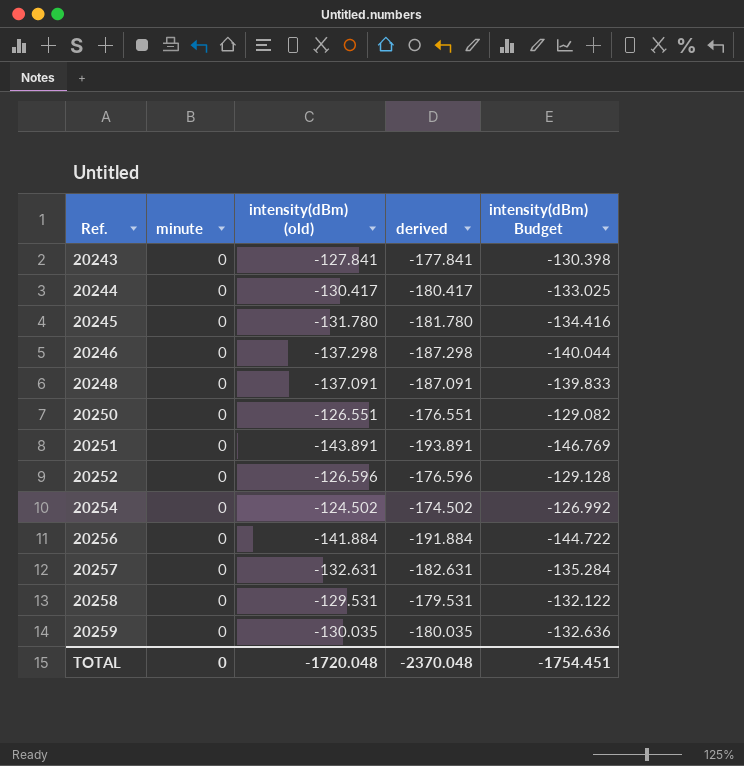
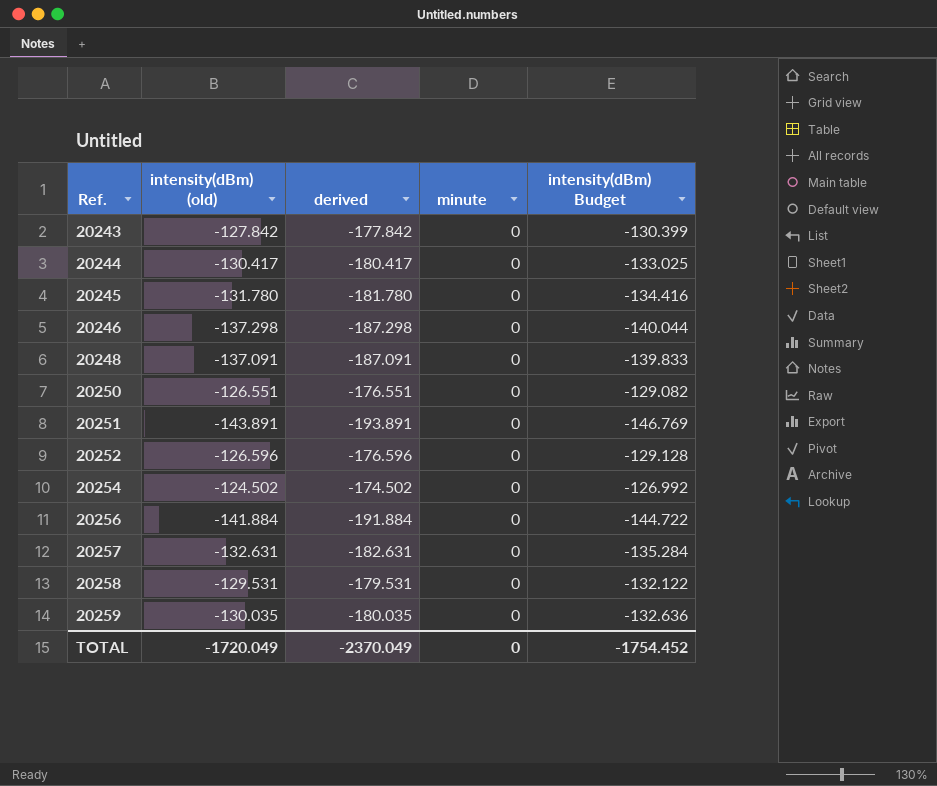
column minute | position: 2 -> 4
20243 | intensity(dBm) (old): -127.841 -> -127.842
20243 | derived: -177.841 -> -177.842
20243 | intensity(dBm) Budget: -130.398 -> -130.399
TOTAL | intensity(dBm) (old): -1720.048 -> -1720.049
TOTAL | derived: -2370.048 -> -2370.049
TOTAL | intensity(dBm) Budget: -1754.451 -> -1754.452

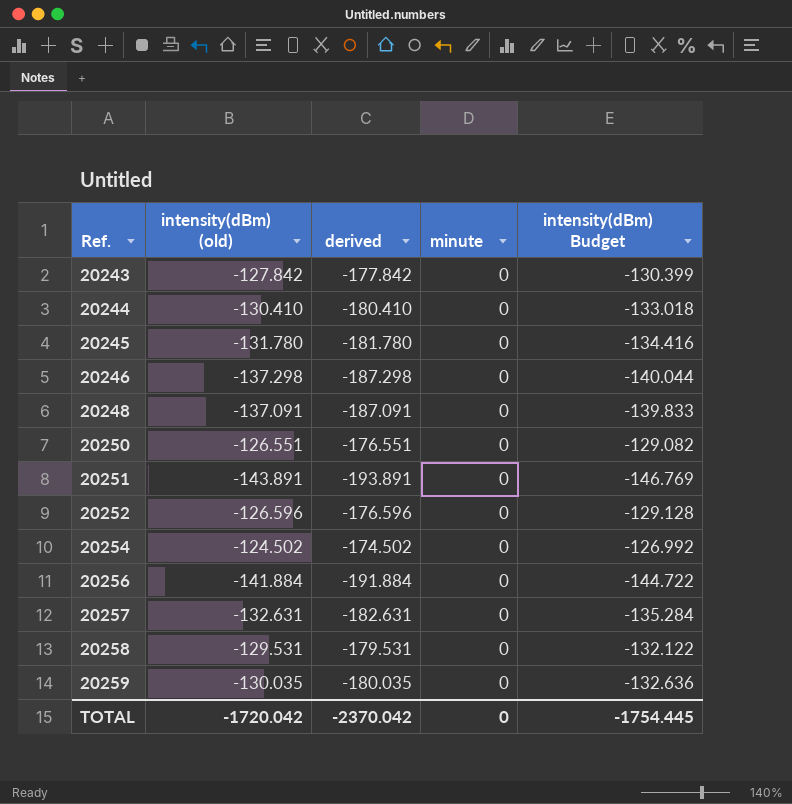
20244 | intensity(dBm) (old): -130.417 -> -130.410
20244 | derived: -180.417 -> -180.410
20244 | intensity(dBm) Budget: -133.025 -> -133.018
TOTAL | intensity(dBm) (old): -1720.049 -> -1720.042
TOTAL | derived: -2370.049 -> -2370.042
TOTAL | intensity(dBm) Budget: -1754.452 -> -1754.445

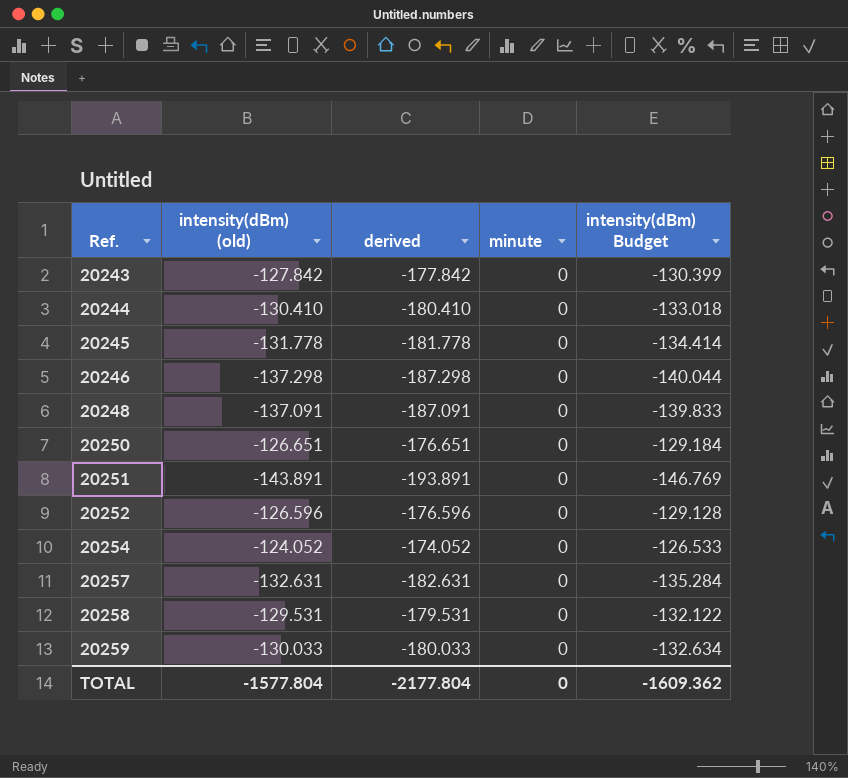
row 20256: -141.884 | -191.884 | 0 | -144.722 -> none
20245 | intensity(dBm) (old): -131.780 -> -131.778
20245 | derived: -181.780 -> -181.778
20245 | intensity(dBm) Budget: -134.416 -> -134.414
20250 | intensity(dBm) (old): -126.551 -> -126.651
20250 | derived: -176.551 -> -176.651
20250 | intensity(dBm) Budget: -129.082 -> -129.184
20254 | intensity(dBm) (old): -124.502 -> -124.052
20254 | derived: -174.502 -> -174.052
20254 | intensity(dBm) Budget: -126.992 -> -126.533
20259 | intensity(dBm) (old): -130.035 -> -130.033
20259 | derived: -180.035 -> -180.033
20259 | intensity(dBm) Budget: -132.636 -> -132.634
TOTAL | intensity(dBm) (old): -1720.042 -> -1577.804
TOTAL | derived: -2370.042 -> -2177.804
TOTAL | intensity(dBm) Budget: -1754.445 -> -1609.362

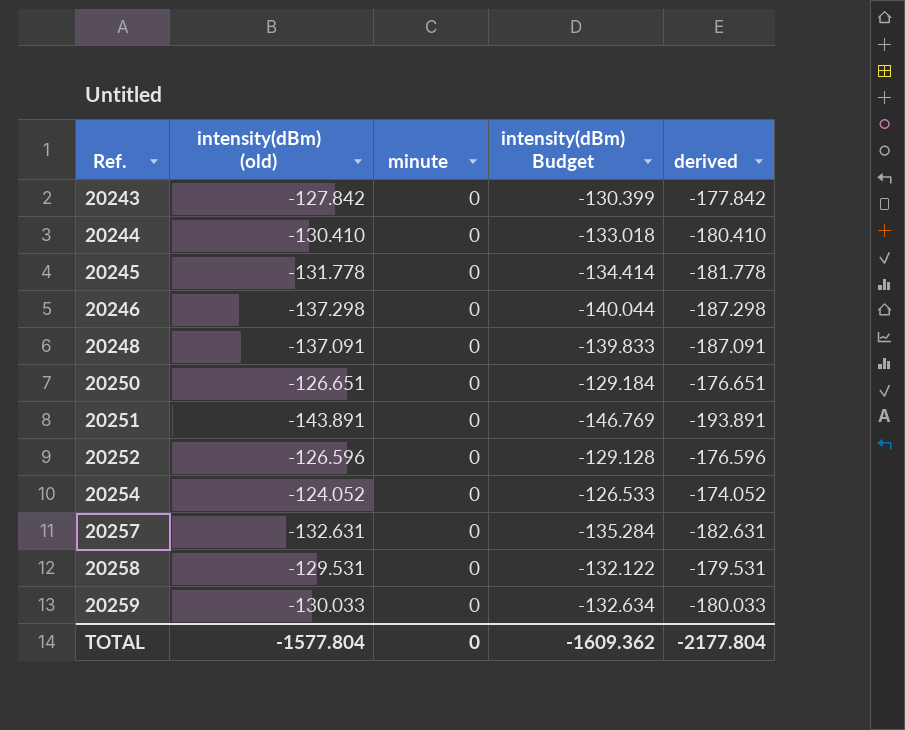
column derived | position: 3 -> 5

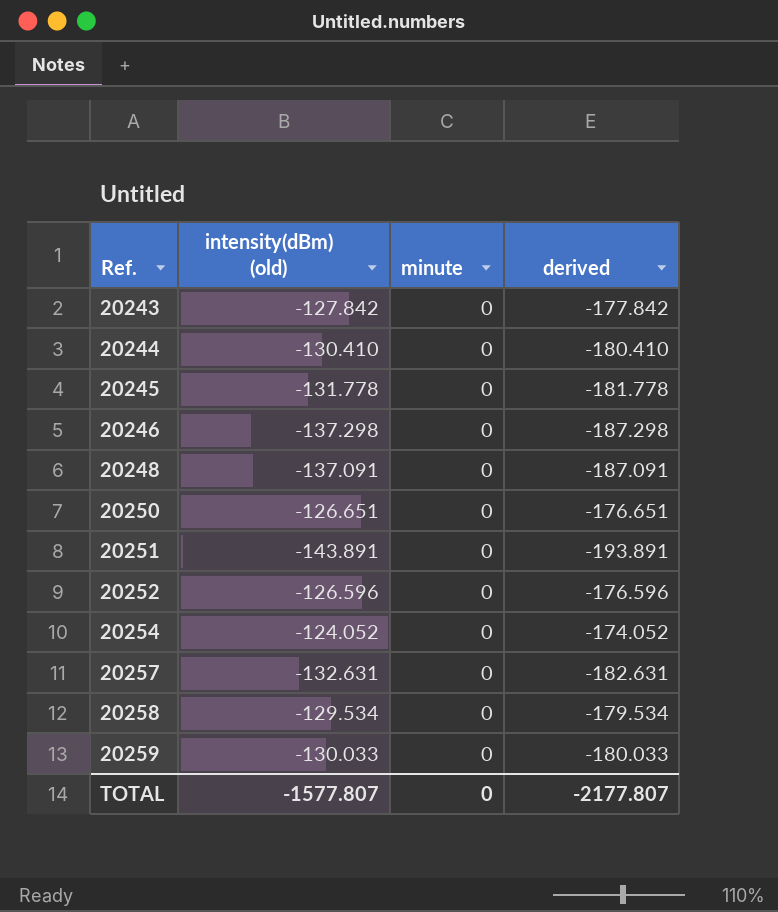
column intensity(dBm) Budget | formula: [intensity(dBm) (old)] * 1.02 -> none
20258 | intensity(dBm) (old): -129.531 -> -129.534
20258 | derived: -179.531 -> -179.534
TOTAL | intensity(dBm) (old): -1577.804 -> -1577.807
TOTAL | derived: -2177.804 -> -2177.807

